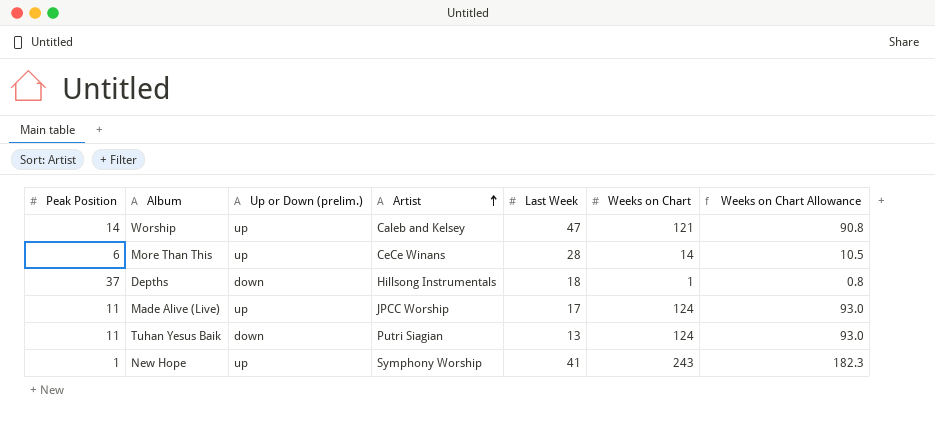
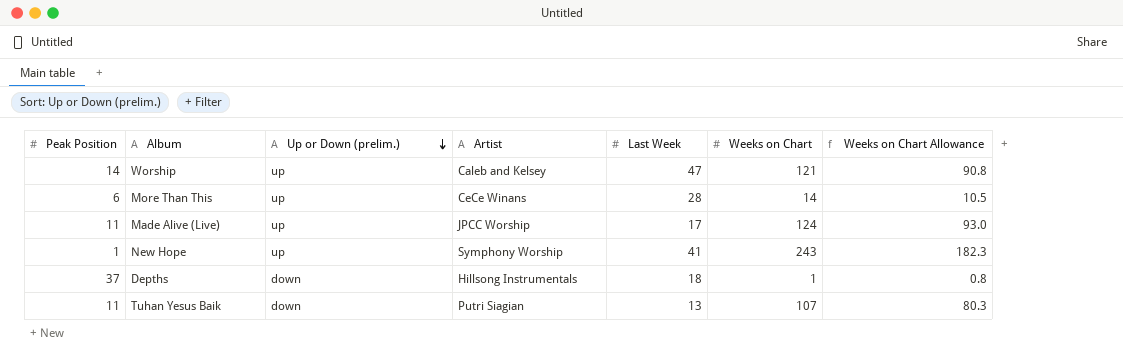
row order: Artist ascending -> Up or Down (prelim.) descending
Tuhan Yesus Baik | Weeks on Chart: 124 -> 107
Tuhan Yesus Baik | Weeks on Chart Allowance: 93.0 -> 80.3

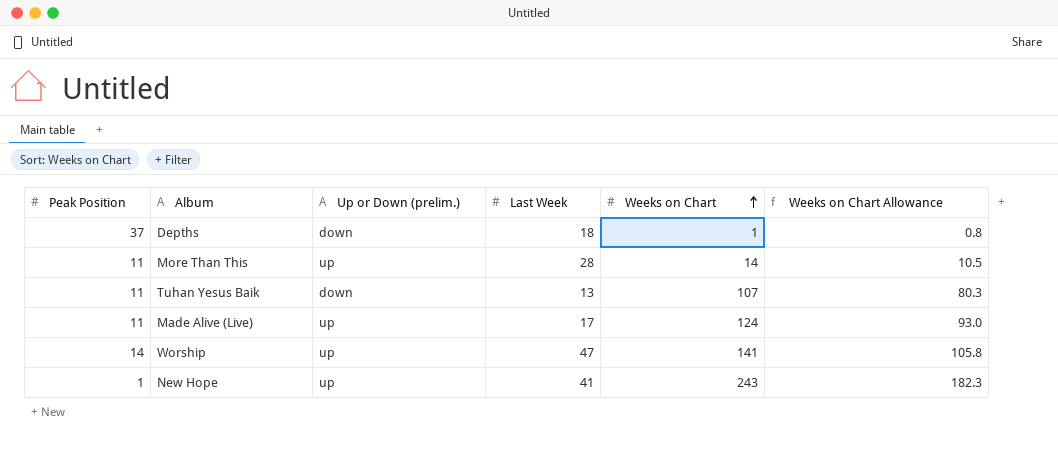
row order: Up or Down (prelim.) descending -> Weeks on Chart ascending
column Artist | position: 4 -> none
More Than This | Peak Position: 6 -> 11
Worship | Weeks on Chart: 121 -> 141
Worship | Weeks on Chart Allowance: 90.8 -> 105.8

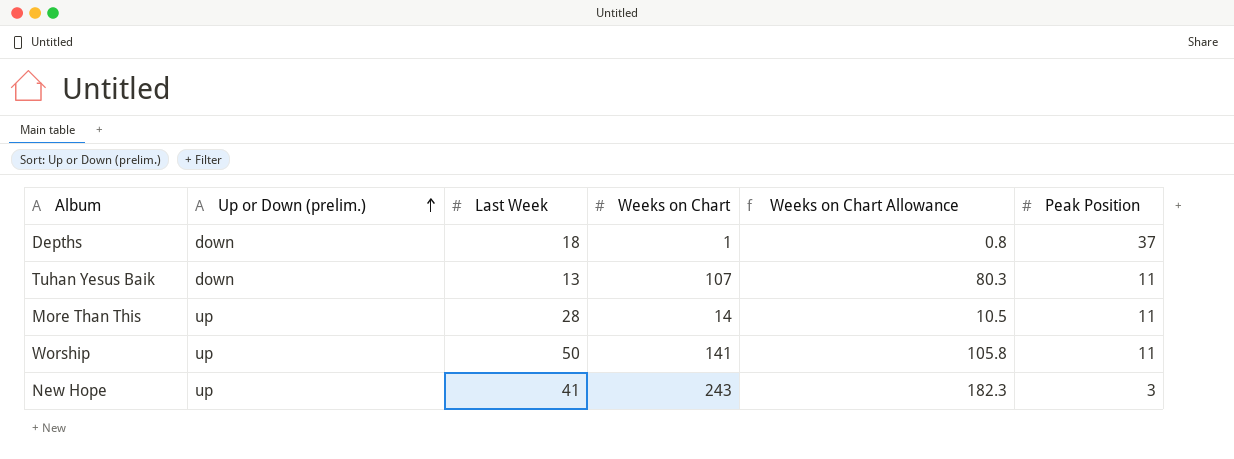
row order: Weeks on Chart ascending -> Up or Down (prelim.) ascending
column Peak Position | position: 1 -> 6
row Made Alive (Live): 11 | up | 17 | 124 | 93.0 -> none
Worship | Last Week: 47 -> 50
Worship | Peak Position: 14 -> 11
New Hope | Peak Position: 1 -> 3

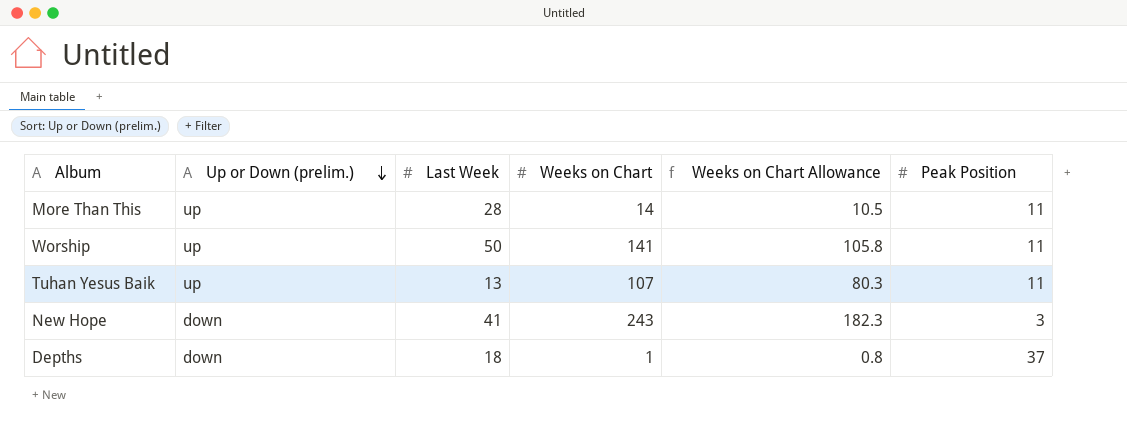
row order: Up or Down (prelim.) ascending -> Up or Down (prelim.) descending
Tuhan Yesus Baik | Up or Down (prelim.): down -> up
New Hope | Up or Down (prelim.): up -> down

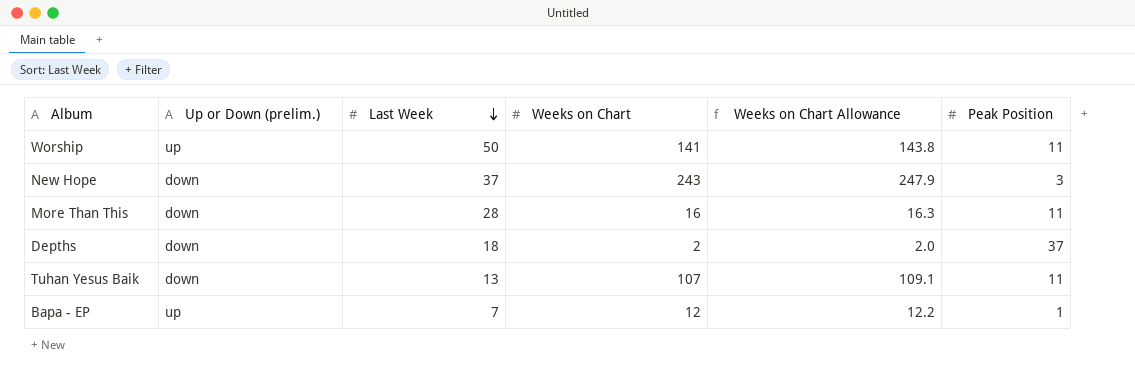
row order: Up or Down (prelim.) descending -> Last Week descending
column Weeks on Chart Allowance | formula: [Weeks on Chart] * 0.75 -> [Weeks on Chart] * 1.02
New Hope | Last Week: 41 -> 37
More Than This | Up or Down (prelim.): up -> down
More Than This | Weeks on Chart: 14 -> 16
Depths | Weeks on Chart: 1 -> 2
Tuhan Yesus Baik | Up or Down (prelim.): up -> down
row Bapa - EP: none -> up | 7 | 12 | 12.2 | 1

